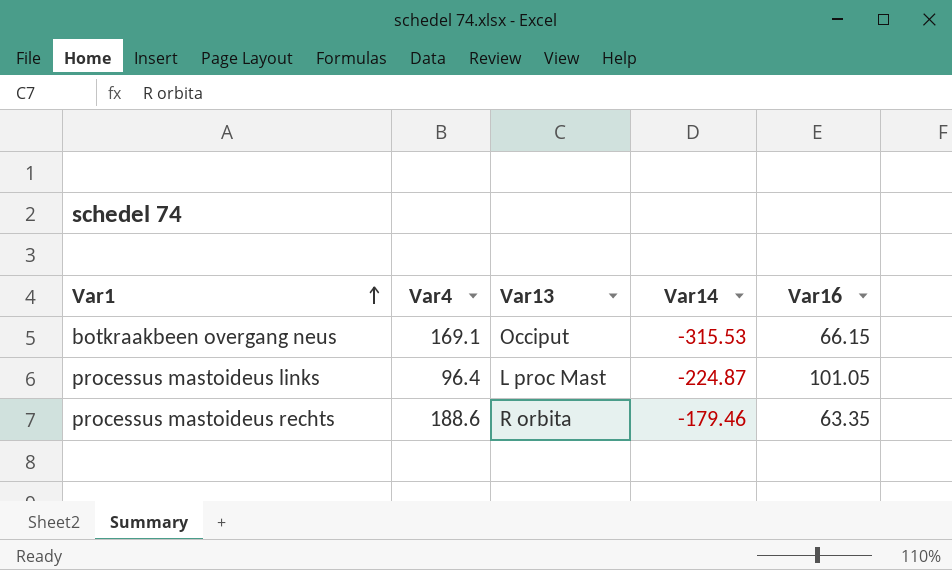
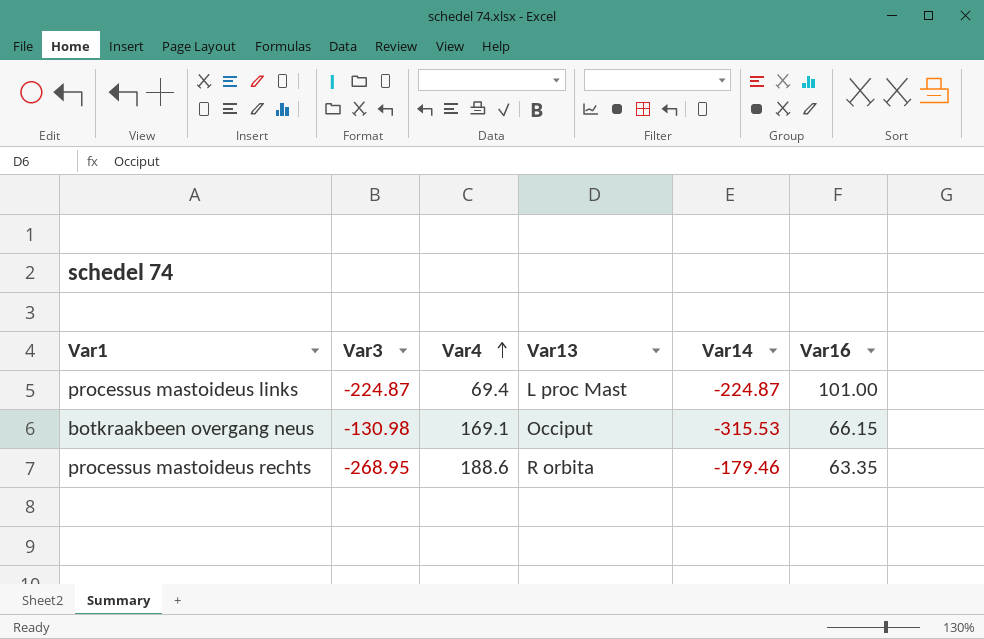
row order: Var1 ascending -> Var4 ascending
column Var3 | position: none -> 2
processus mastoideus links | Var4: 96.4 -> 69.4
processus mastoideus links | Var16: 101.05 -> 101.00

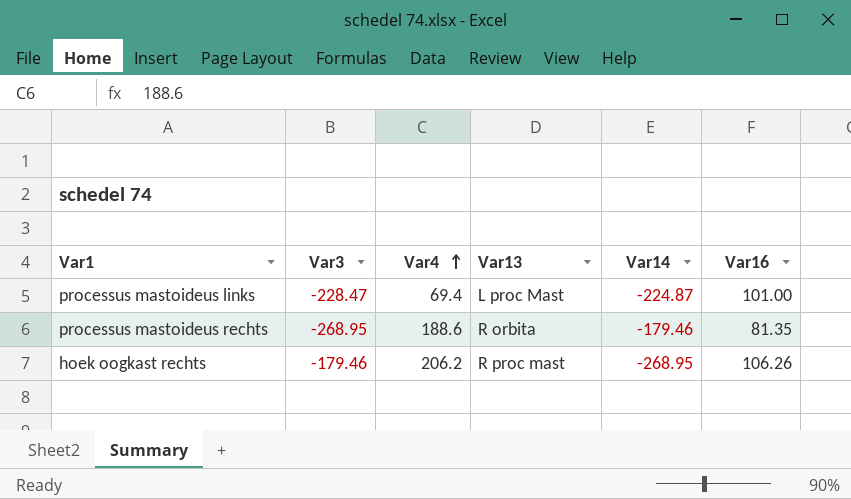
row botkraakbeen overgang neus: -130.98 | 169.1 | Occiput | -315.53 | 66.15 -> none
processus mastoideus links | Var3: -224.87 -> -228.47
processus mastoideus rechts | Var16: 63.35 -> 81.35
row hoek oogkast rechts: none -> -179.46 | 206.2 | R proc mast | -268.95 | 106.26

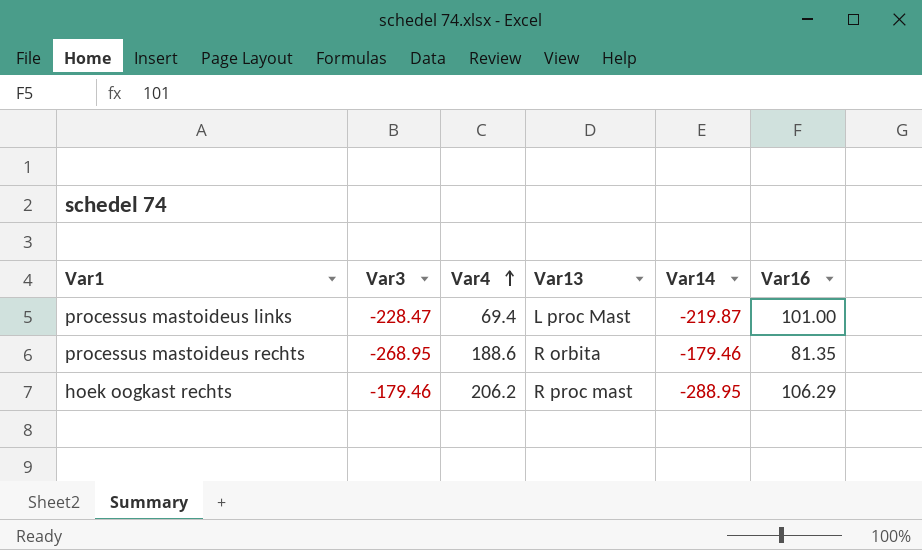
processus mastoideus links | Var14: -224.87 -> -219.87
hoek oogkast rechts | Var14: -268.95 -> -288.95
hoek oogkast rechts | Var16: 106.26 -> 106.29

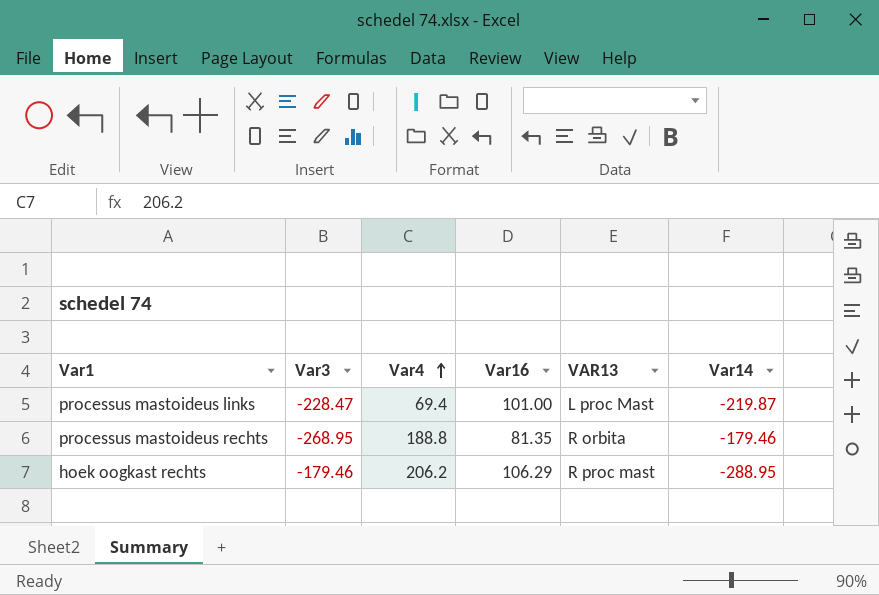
column Var16 | position: 6 -> 4
column name: Var13 -> VAR13
processus mastoideus rechts | Var4: 188.6 -> 188.8

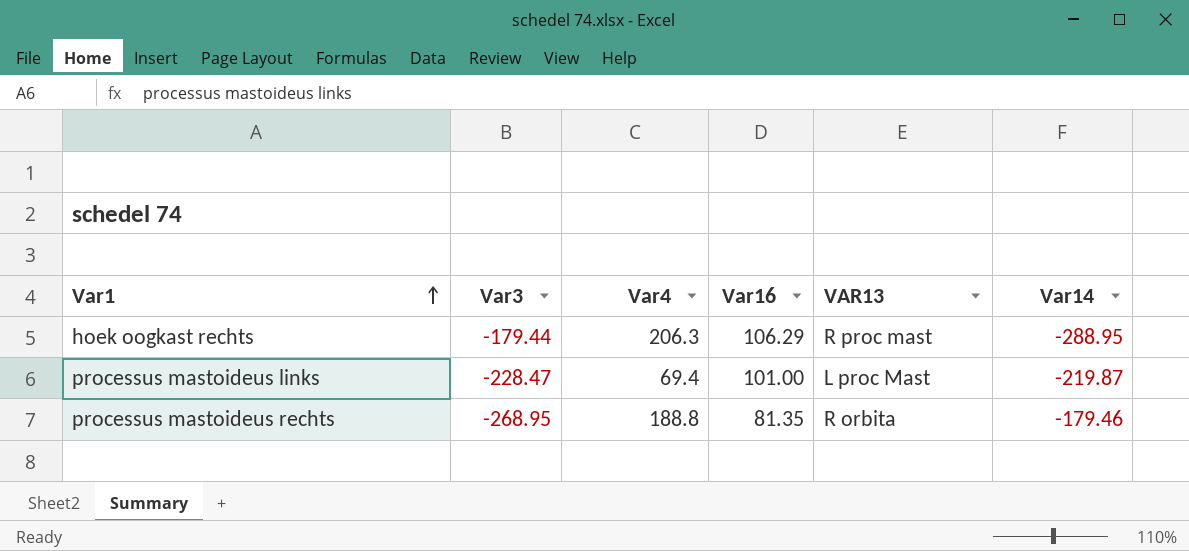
row order: Var4 ascending -> Var1 ascending
hoek oogkast rechts | Var3: -179.46 -> -179.44
hoek oogkast rechts | Var4: 206.2 -> 206.3

